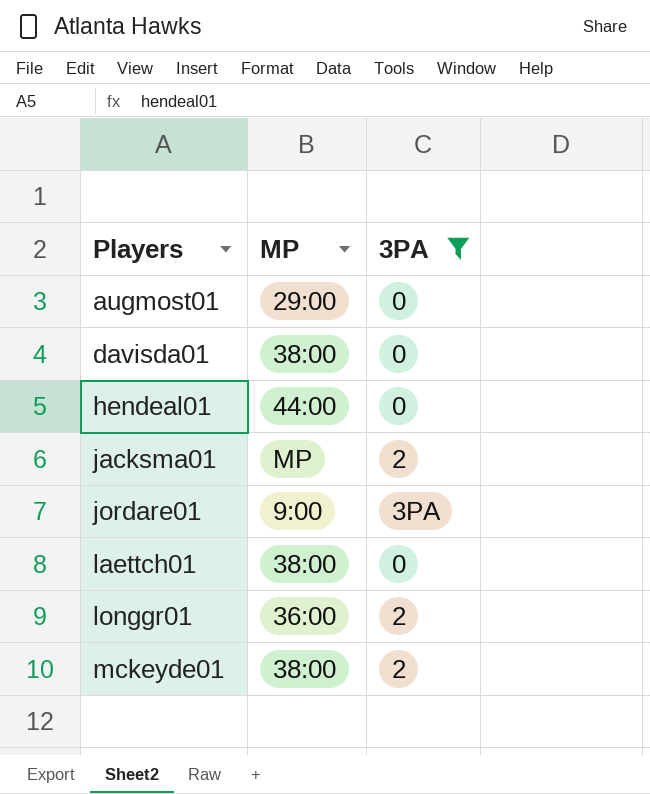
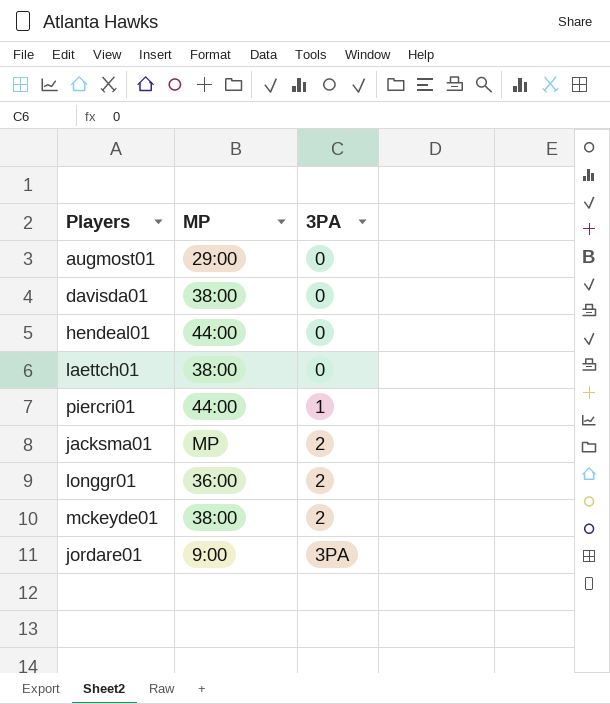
filter: 3PA != 1 -> none
row order: Players ascending -> 3PA ascending

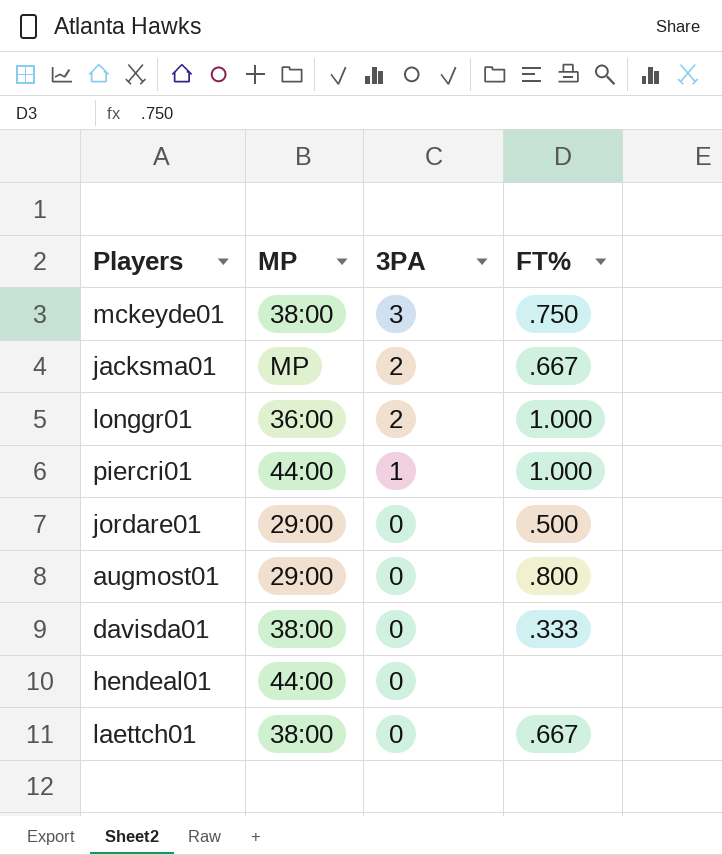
row order: 3PA ascending -> 3PA descending
column FT% | position: none -> 4
mckeyde01 | 3PA: 2 -> 3
jordare01 | MP: 9:00 -> 29:00
jordare01 | 3PA: 3PA -> 0

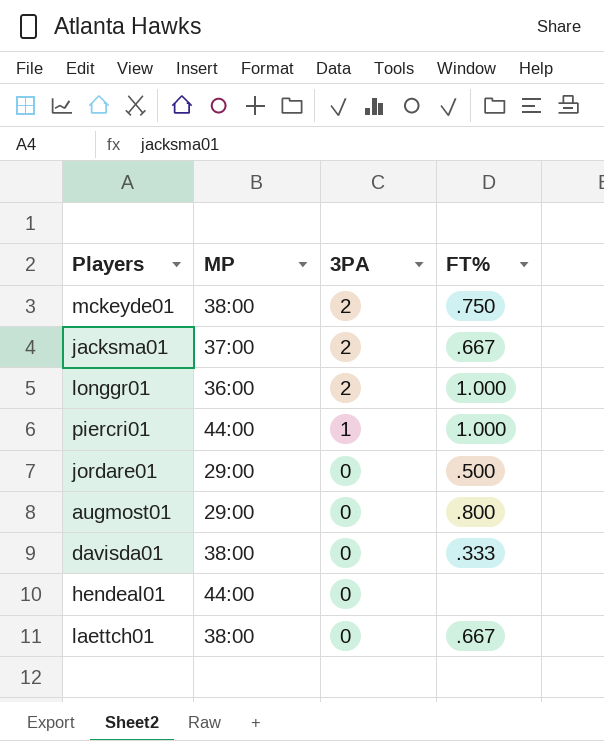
mckeyde01 | 3PA: 3 -> 2
jacksma01 | MP: MP -> 37:00

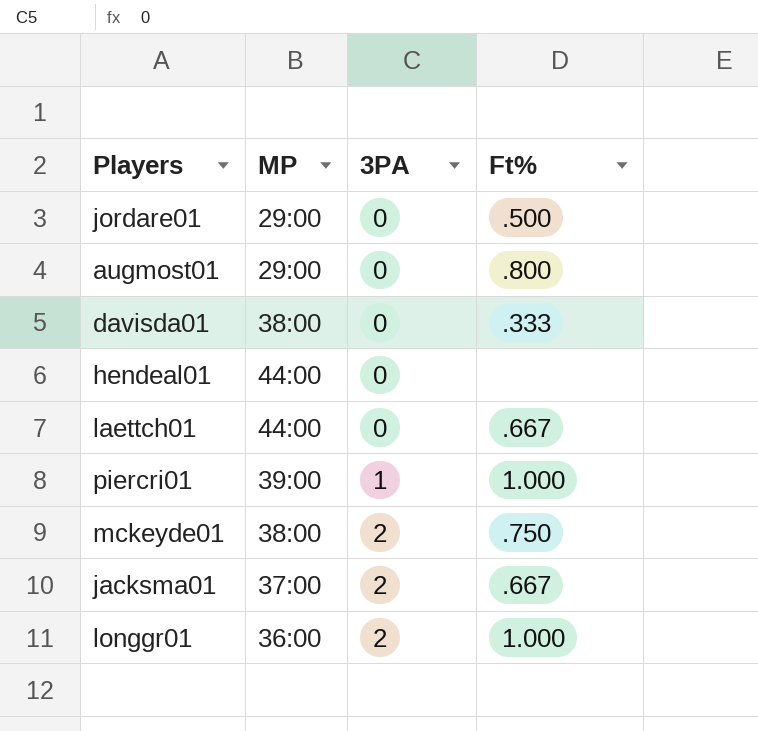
row order: 3PA descending -> 3PA ascending
column name: FT% -> Ft%
laettch01 | MP: 38:00 -> 44:00
piercri01 | MP: 44:00 -> 39:00

